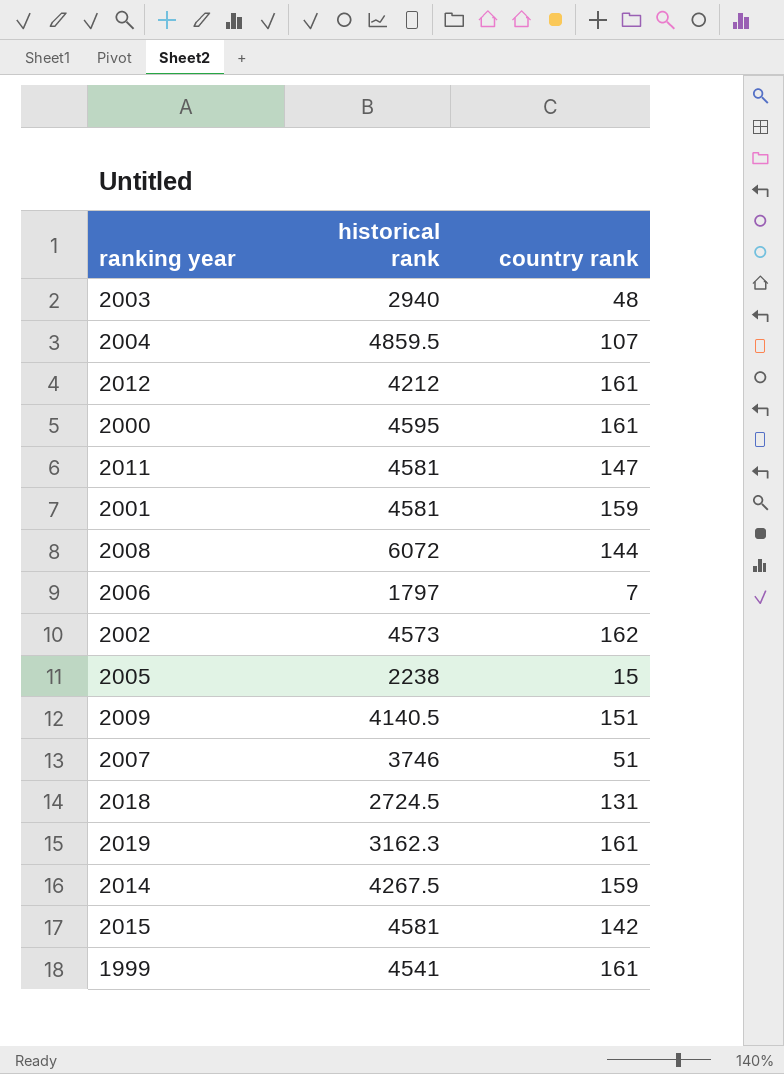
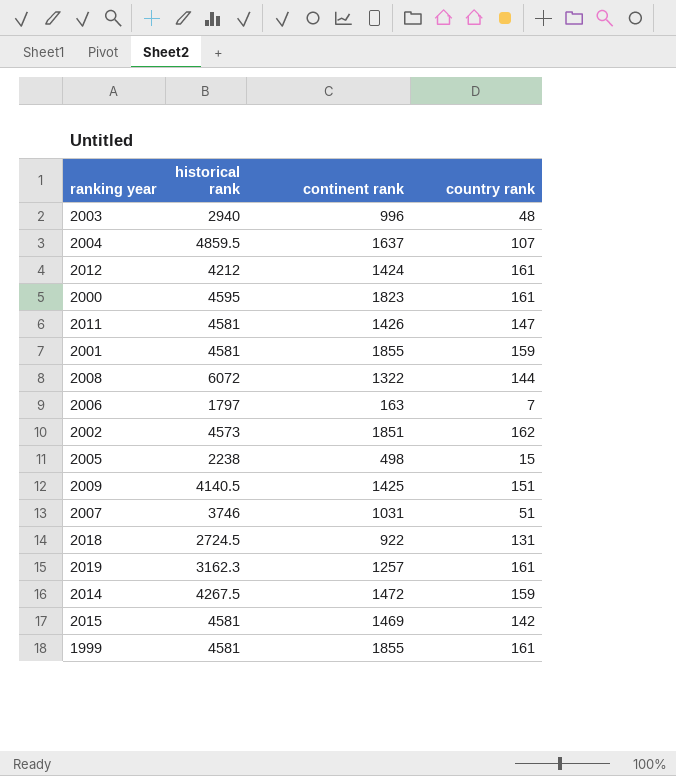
column continent rank | position: none -> 3
1999 | historical rank: 4541 -> 4581

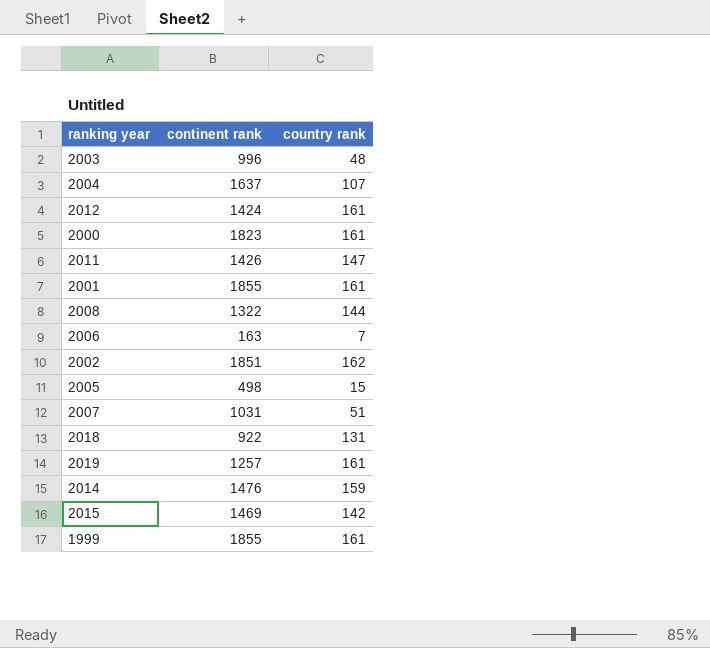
column historical rank | position: 2 -> none
row 2009: 4140.5 | 1425 | 151 -> none
2001 | country rank: 159 -> 161
2014 | continent rank: 1472 -> 1476

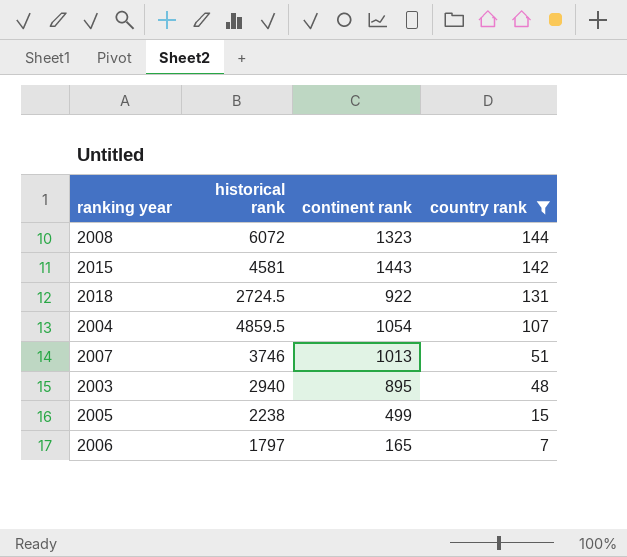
filter: none -> country rank <= 144
row order: none -> country rank descending
column historical rank | position: none -> 2
2008 | continent rank: 1322 -> 1323
2015 | continent rank: 1469 -> 1443
2004 | continent rank: 1637 -> 1054
2007 | continent rank: 1031 -> 1013
2003 | continent rank: 996 -> 895
2005 | continent rank: 498 -> 499
2006 | continent rank: 163 -> 165

